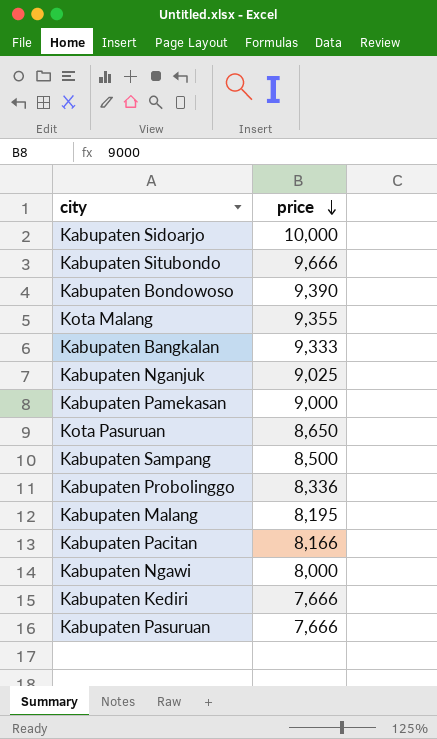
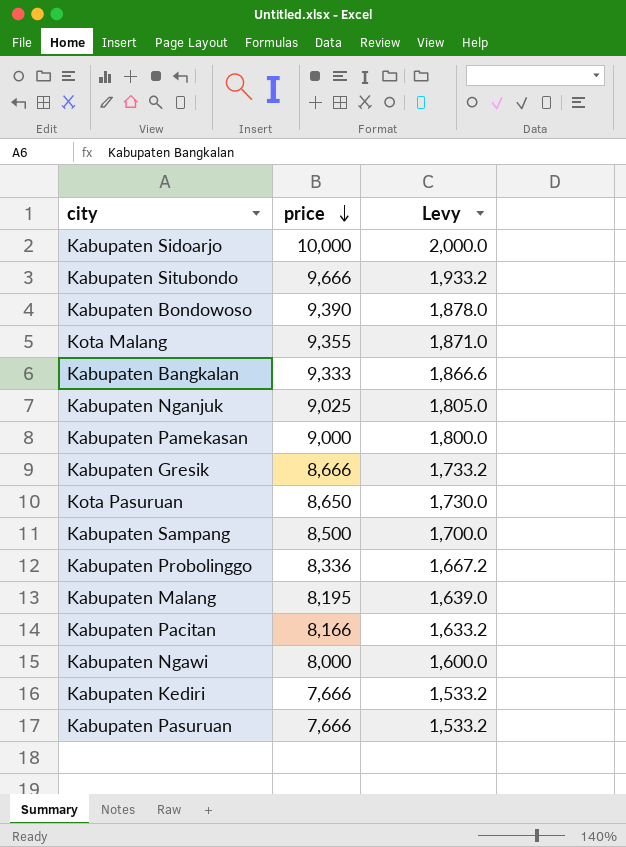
column Levy | formula: none -> [price] * 0.2
row Kabupaten Gresik: none -> 8,666 | 1,733.2

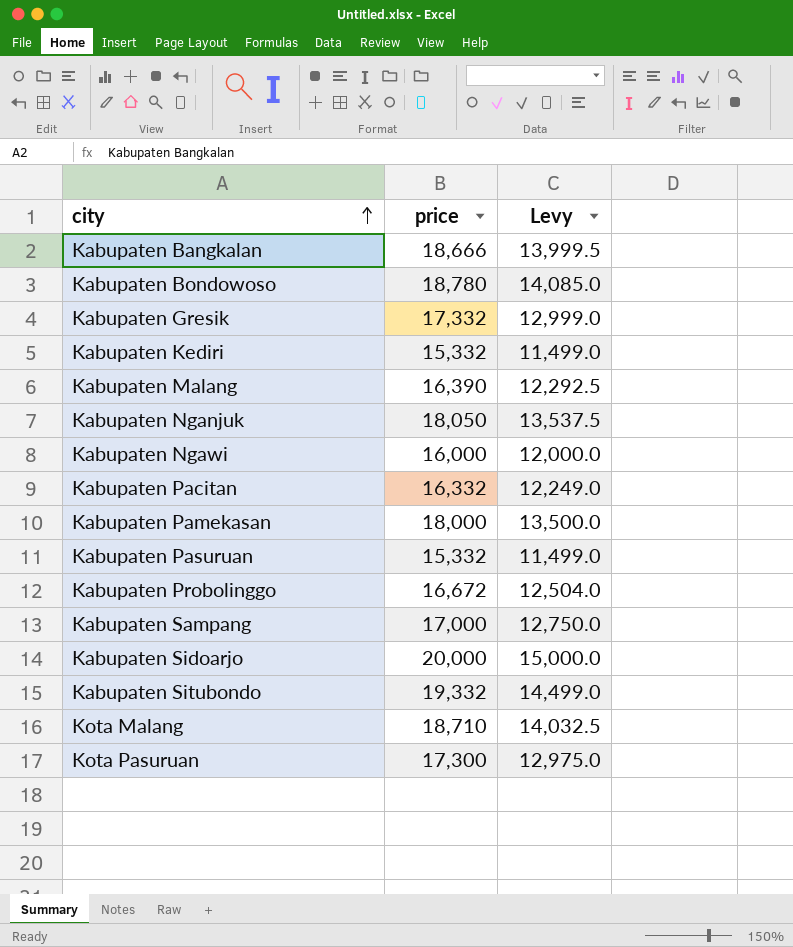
row order: price descending -> city ascending
column Levy | formula: [price] * 0.2 -> [price] * 0.75
Kabupaten Bangkalan | price: 9,333 -> 18,666
Kabupaten Bondowoso | price: 9,390 -> 18,780
Kabupaten Gresik | price: 8,666 -> 17,332
Kabupaten Kediri | price: 7,666 -> 15,332
Kabupaten Malang | price: 8,195 -> 16,390
Kabupaten Nganjuk | price: 9,025 -> 18,050
Kabupaten Ngawi | price: 8,000 -> 16,000
Kabupaten Pacitan | price: 8,166 -> 16,332
Kabupaten Pamekasan | price: 9,000 -> 18,000
Kabupaten Pasuruan | price: 7,666 -> 15,332
Kabupaten Probolinggo | price: 8,336 -> 16,672
Kabupaten Sampang | price: 8,500 -> 17,000
Kabupaten Sidoarjo | price: 10,000 -> 20,000
Kabupaten Situbondo | price: 9,666 -> 19,332
Kota Malang | price: 9,355 -> 18,710
Kota Pasuruan | price: 8,650 -> 17,300

